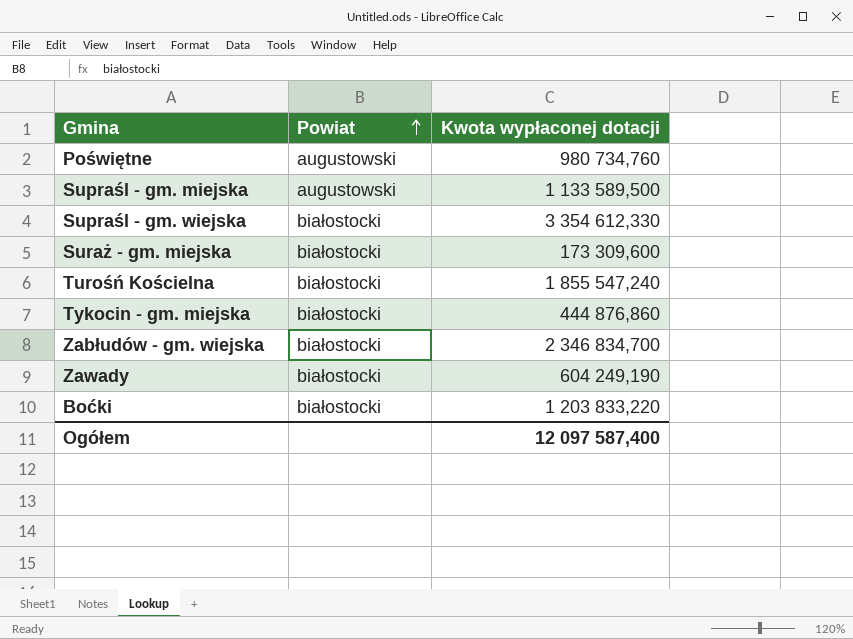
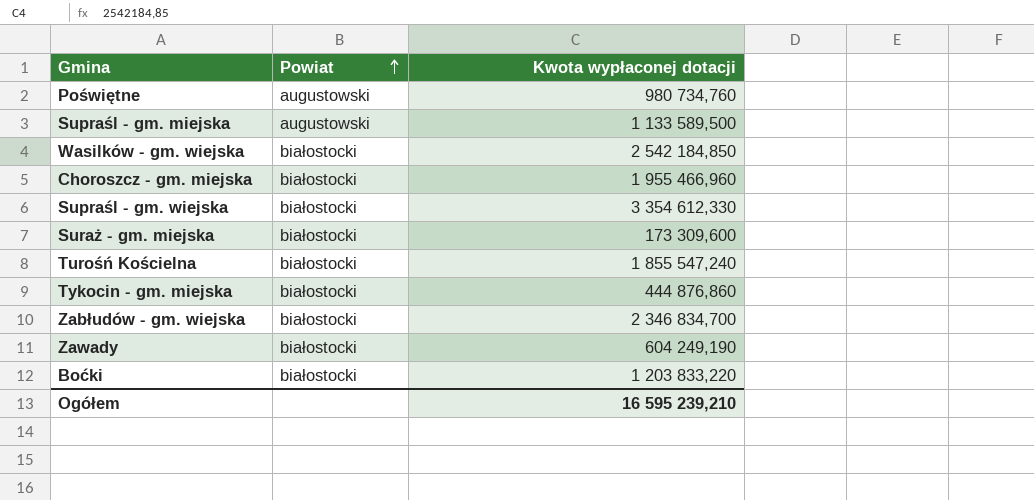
row Wasilków - gm. wiejska: none -> białostocki | 2 542 184,850
row Choroszcz - gm. miejska: none -> białostocki | 1 955 466,960
Ogółem | Kwota wypłaconej dotacji: 12 097 587,400 -> 16 595 239,210

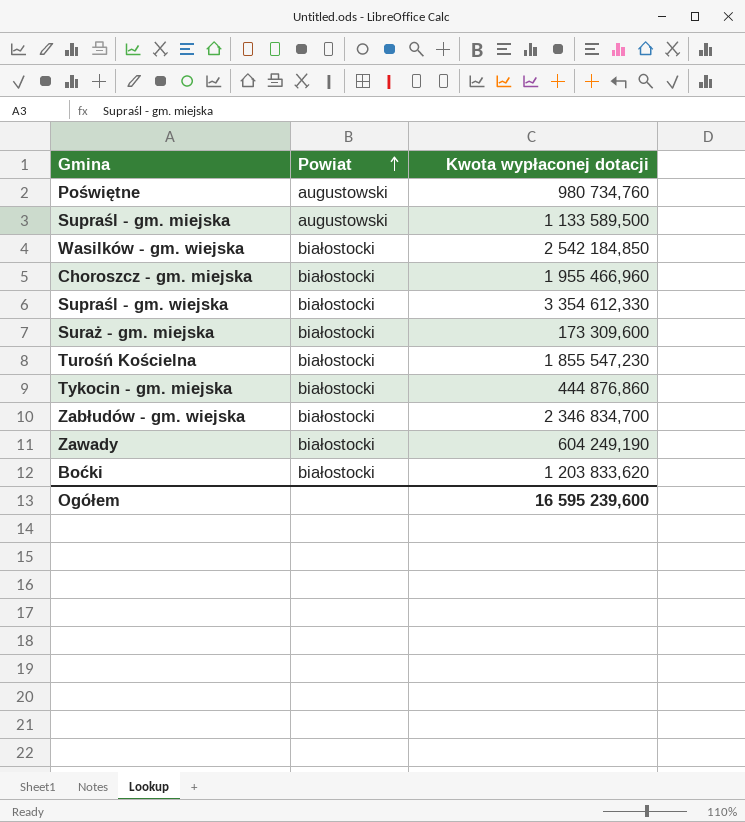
Turośń Kościelna | Kwota wypłaconej dotacji: 1 855 547,240 -> 1 855 547,230
Boćki | Kwota wypłaconej dotacji: 1 203 833,220 -> 1 203 833,620
Ogółem | Kwota wypłaconej dotacji: 16 595 239,210 -> 16 595 239,600

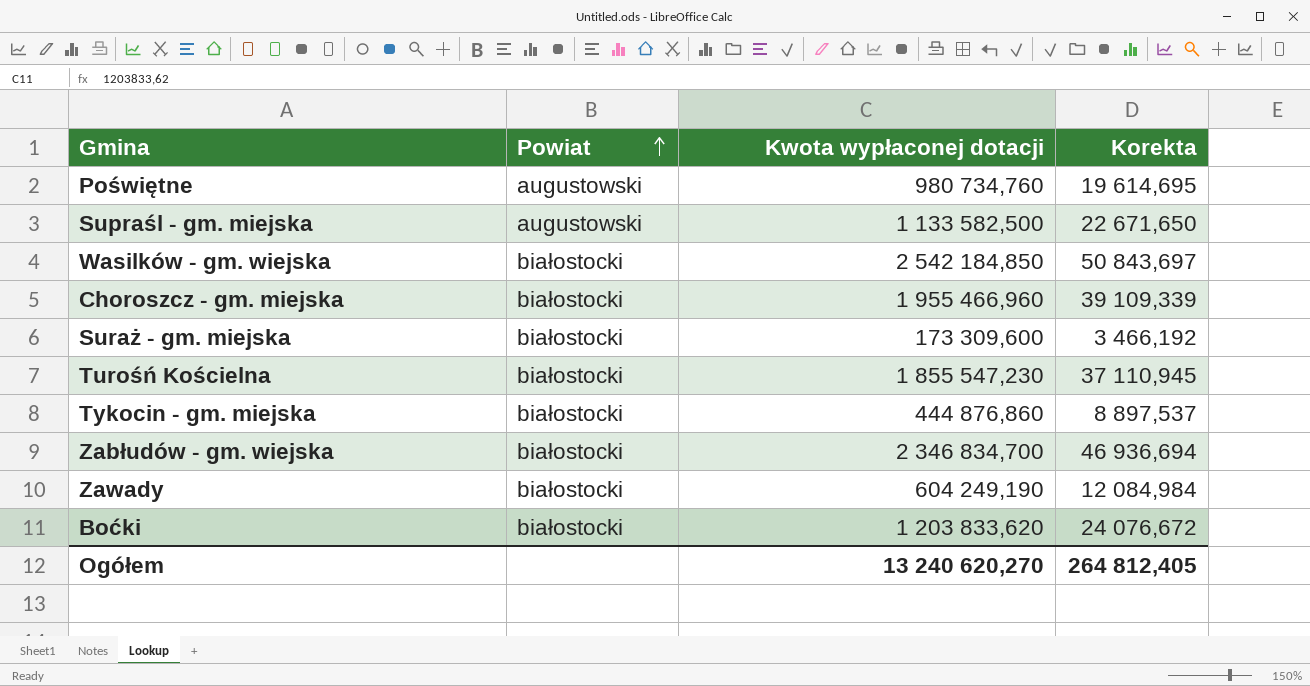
column Korekta | formula: none -> [Kwota wypłaconej dotacji] * 0,02
row Supraśl - gm. wiejska: białostocki | 3 354 612,330 -> none
Supraśl - gm. miejska | Kwota wypłaconej dotacji: 1 133 589,500 -> 1 133 582,500
Ogółem | Kwota wypłaconej dotacji: 16 595 239,600 -> 13 240 620,270

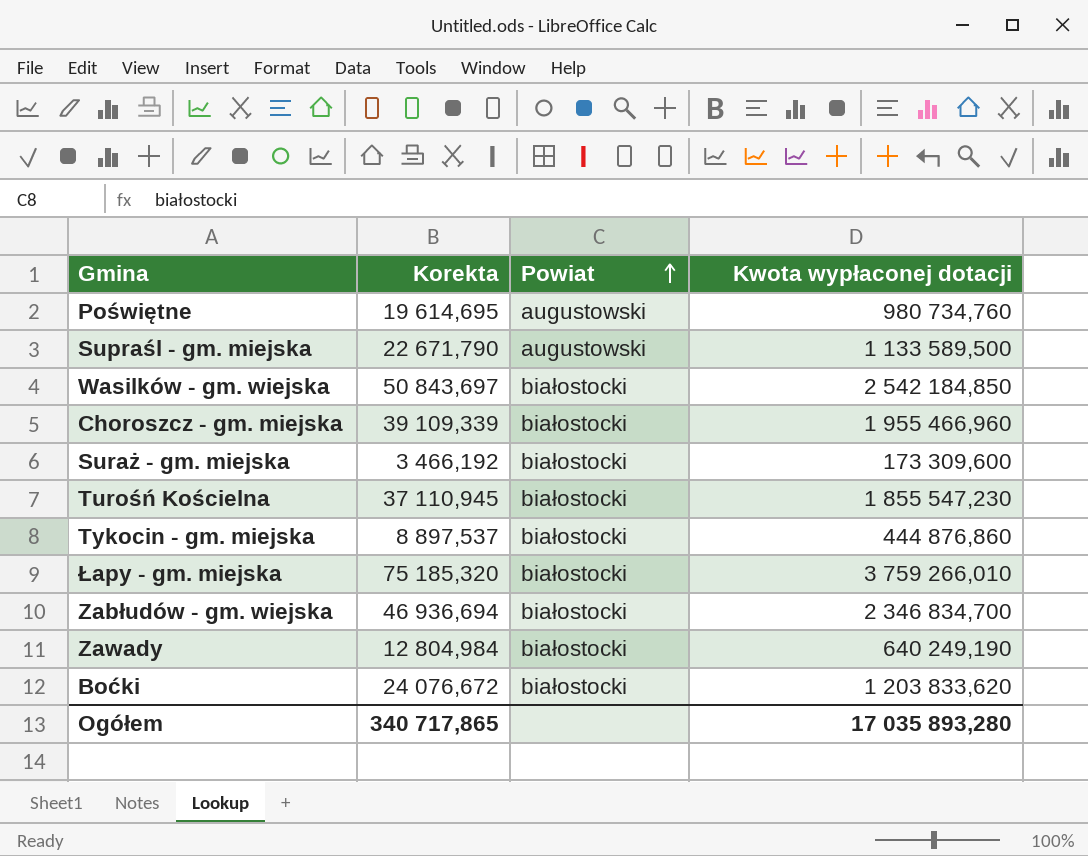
column Korekta | position: 4 -> 2
Supraśl - gm. miejska | Korekta: 22 671,650 -> 22 671,790
Supraśl - gm. miejska | Kwota wypłaconej dotacji: 1 133 582,500 -> 1 133 589,500
row Łapy - gm. miejska: none -> 75 185,320 | białostocki | 3 759 266,010
Zawady | Korekta: 12 084,984 -> 12 804,984
Zawady | Kwota wypłaconej dotacji: 604 249,190 -> 640 249,190
Ogółem | Korekta: 264 812,405 -> 340 717,865
Ogółem | Kwota wypłaconej dotacji: 13 240 620,270 -> 17 035 893,280

